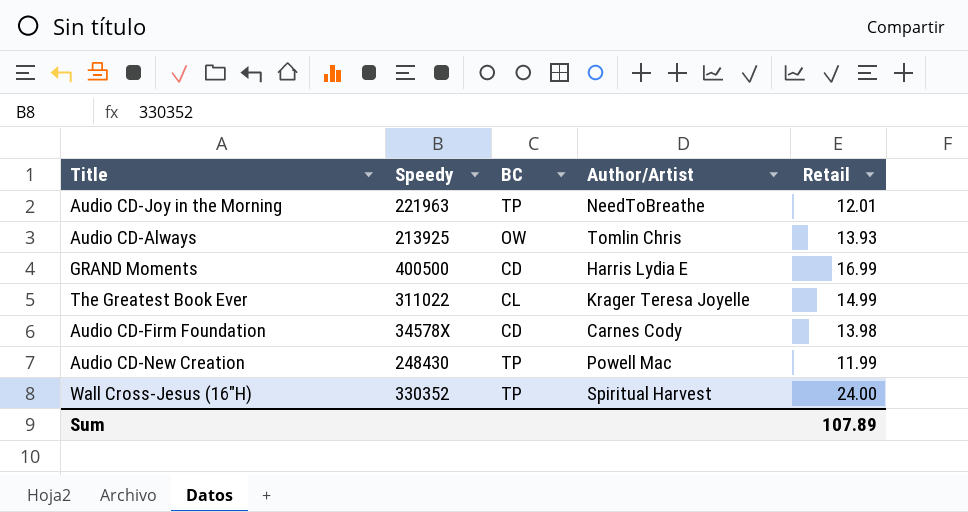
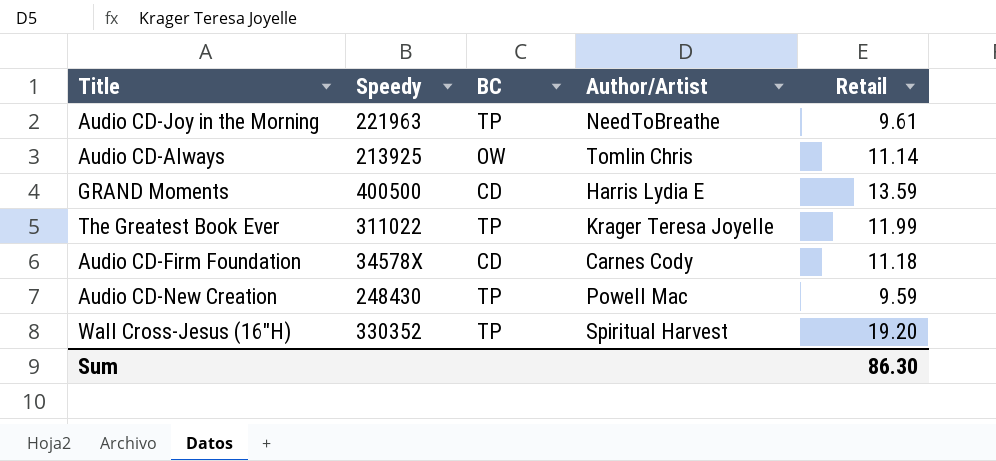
Audio CD-Joy in the Morning | Retail: 12.01 -> 9.61
Audio CD-Always | Retail: 13.93 -> 11.14
GRAND Moments | Retail: 16.99 -> 13.59
The Greatest Book Ever | BC: CL -> TP
The Greatest Book Ever | Retail: 14.99 -> 11.99
Audio CD-Firm Foundation | Retail: 13.98 -> 11.18
Audio CD-New Creation | Retail: 11.99 -> 9.59
Wall Cross-Jesus (16"H) | Retail: 24.00 -> 19.20
Sum | Retail: 107.89 -> 86.30

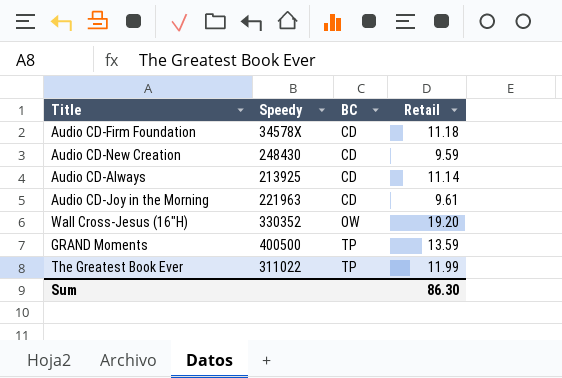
row order: none -> BC ascending
column Author/Artist | position: 4 -> none
Audio CD-New Creation | BC: TP -> CD
Audio CD-Always | BC: OW -> CD
Audio CD-Joy in the Morning | BC: TP -> CD
Wall Cross-Jesus (16"H) | BC: TP -> OW
GRAND Moments | BC: CD -> TP

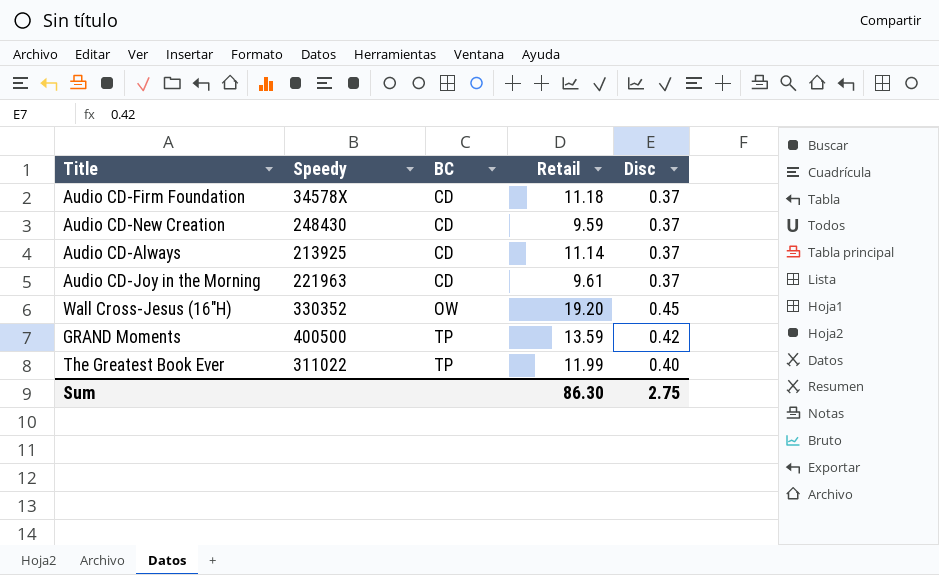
column Disc | position: none -> 5

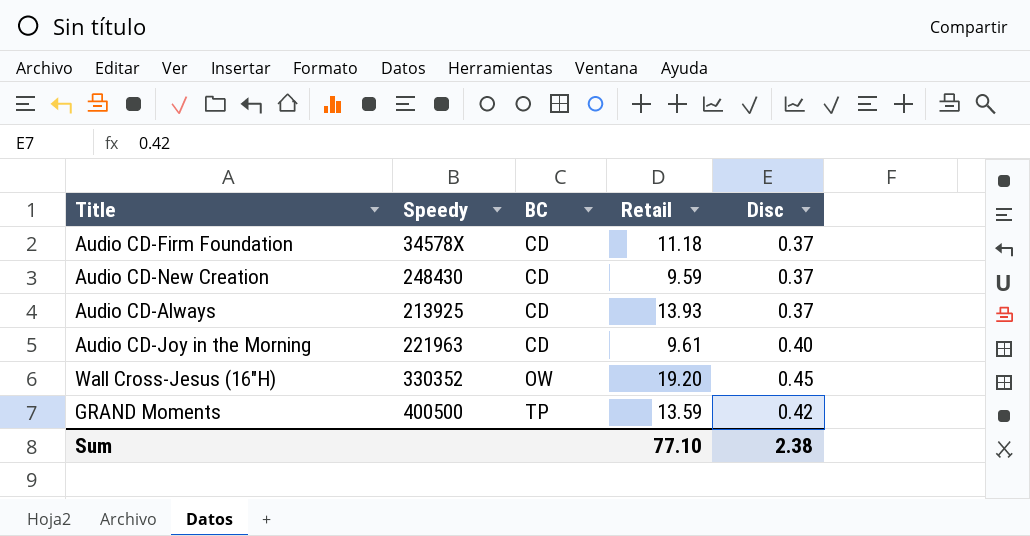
row The Greatest Book Ever: 311022 | TP | 11.99 | 0.40 -> none
Audio CD-Always | Retail: 11.14 -> 13.93
Audio CD-Joy in the Morning | Disc: 0.37 -> 0.40
Sum | Retail: 86.30 -> 77.10
Sum | Disc: 2.75 -> 2.38

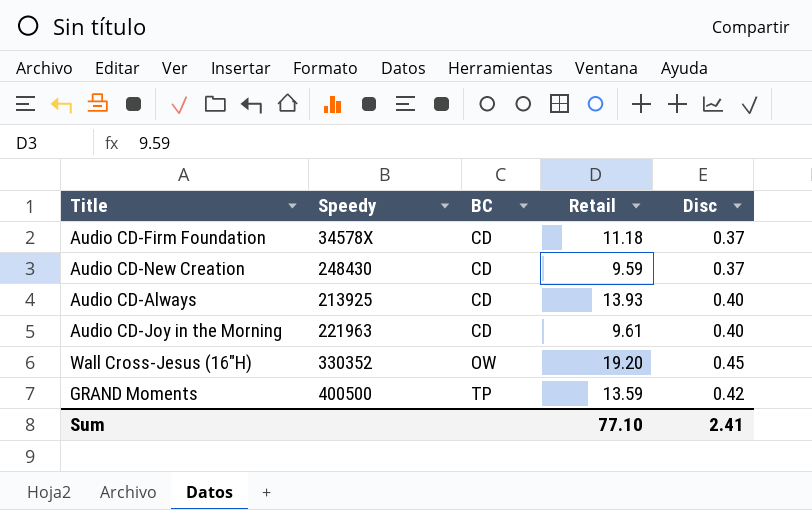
Audio CD-Always | Disc: 0.37 -> 0.40
Sum | Disc: 2.38 -> 2.41

